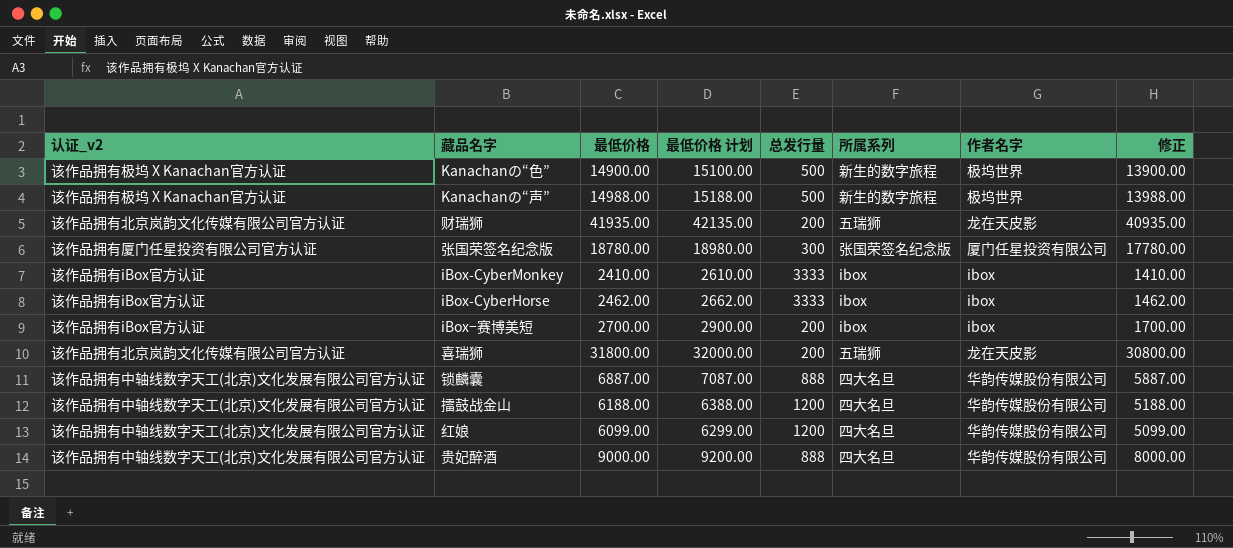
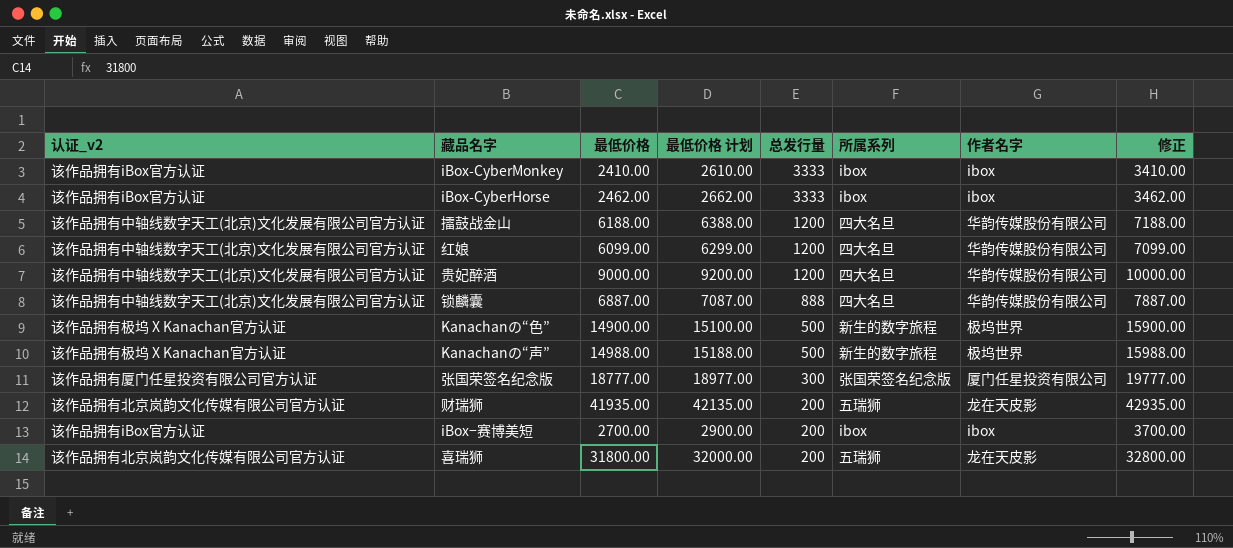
row order: none -> 总发行量 descending
column 修正 | formula: [最低价格] - 1000 -> [最低价格] + 1000
贵妃醉酒 | 总发行量: 888 -> 1200
张国荣签名纪念版 | 最低价格: 18780.00 -> 18777.00
张国荣签名纪念版 | 最低价格 计划: 18980.00 -> 18977.00

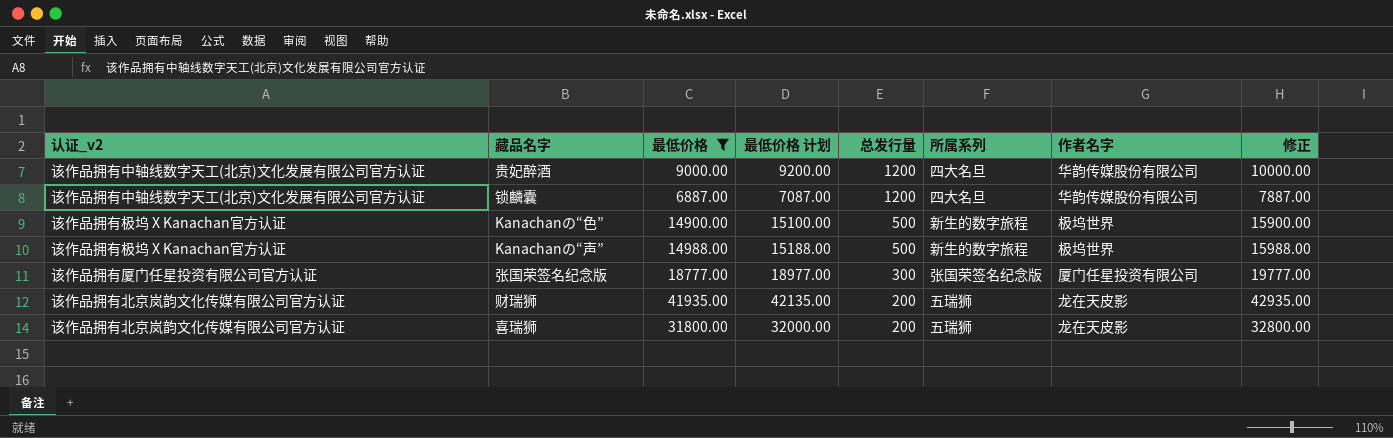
filter: none -> 最低价格 >= 6887.00
锁麟囊 | 总发行量: 888 -> 1200

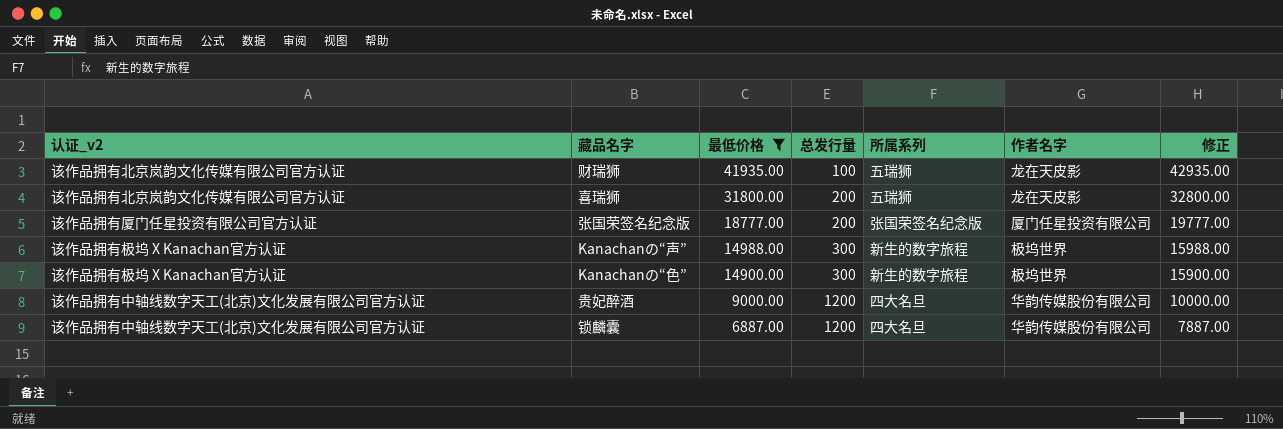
row order: 总发行量 descending -> 最低价格 descending
column 最低价格 计划 | formula: [最低价格] + 200 -> none
财瑞狮 | 总发行量: 200 -> 100
张国荣签名纪念版 | 总发行量: 300 -> 200
Kanachanの“声” | 总发行量: 500 -> 300
Kanachanの“色” | 总发行量: 500 -> 300

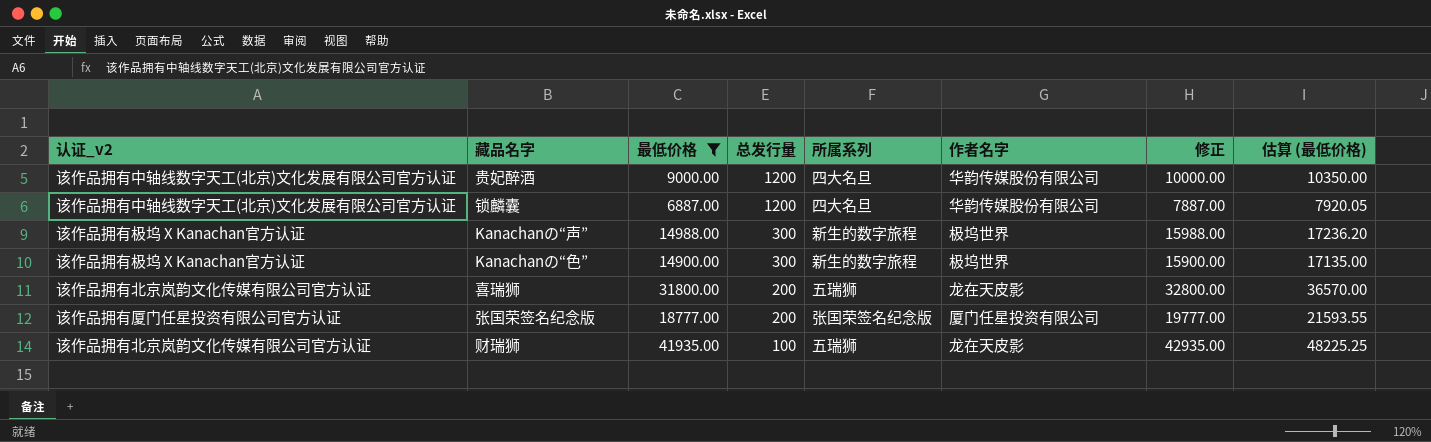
row order: 最低价格 descending -> 总发行量 descending
column 估算 (最低价格) | formula: none -> [最低价格] * 1.15

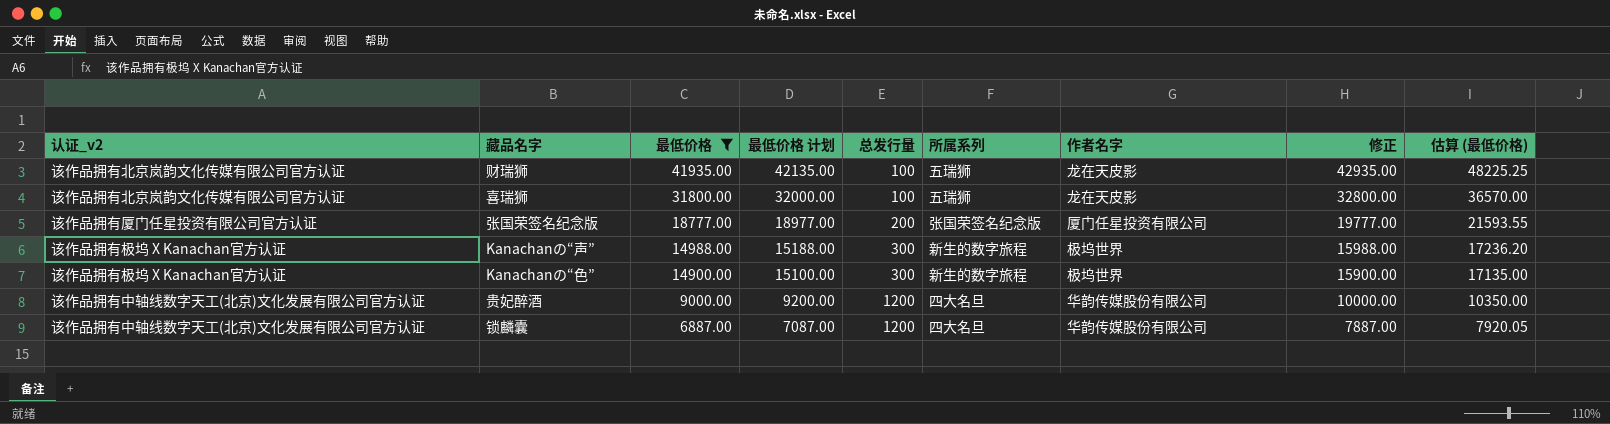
row order: 总发行量 descending -> 最低价格 descending
column 最低价格 计划 | formula: none -> [最低价格] + 200
喜瑞狮 | 总发行量: 200 -> 100

